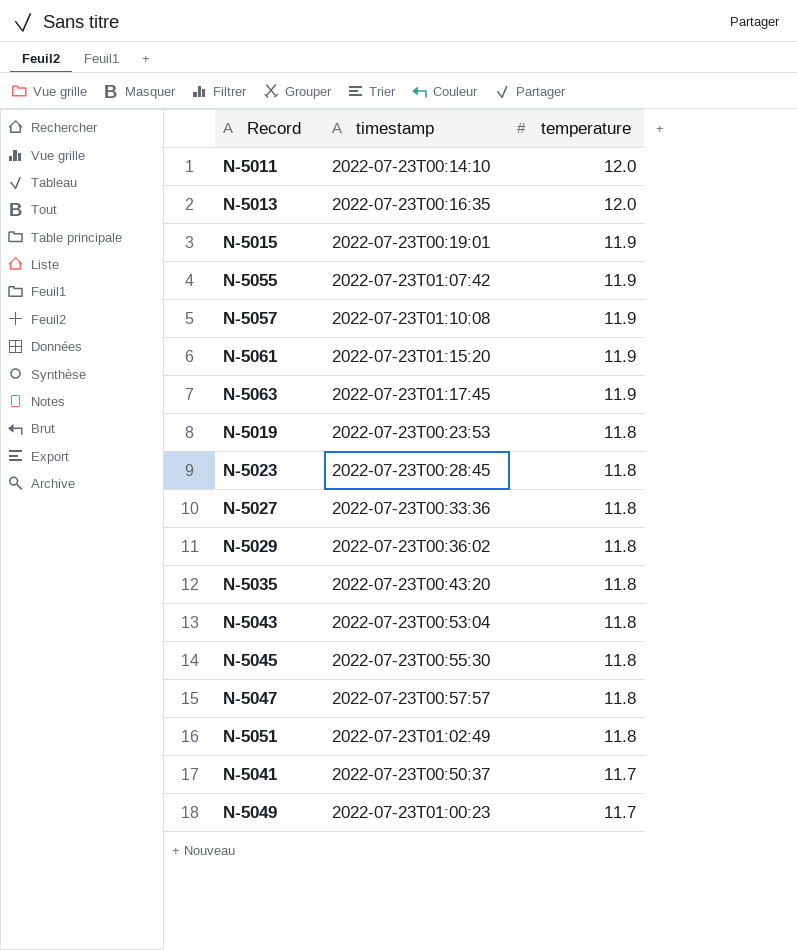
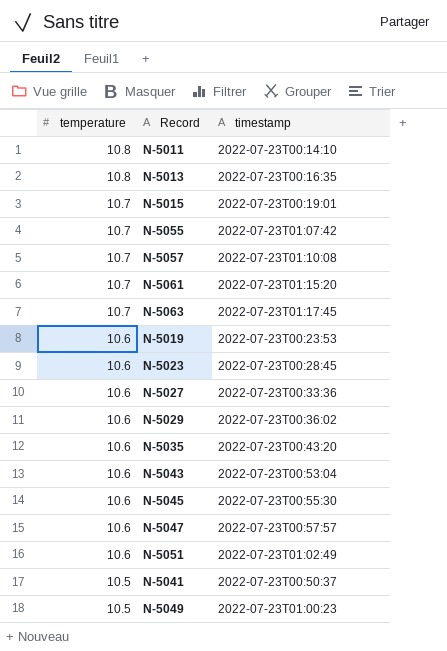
column temperature | position: 3 -> 1
N-5011 | temperature: 12.0 -> 10.8
N-5013 | temperature: 12.0 -> 10.8
N-5015 | temperature: 11.9 -> 10.7
N-5055 | temperature: 11.9 -> 10.7
N-5057 | temperature: 11.9 -> 10.7
N-5061 | temperature: 11.9 -> 10.7
N-5063 | temperature: 11.9 -> 10.7
N-5019 | temperature: 11.8 -> 10.6
N-5023 | temperature: 11.8 -> 10.6
N-5027 | temperature: 11.8 -> 10.6
N-5029 | temperature: 11.8 -> 10.6
N-5035 | temperature: 11.8 -> 10.6
N-5043 | temperature: 11.8 -> 10.6
N-5045 | temperature: 11.8 -> 10.6
N-5047 | temperature: 11.8 -> 10.6
N-5051 | temperature: 11.8 -> 10.6
N-5041 | temperature: 11.7 -> 10.5
N-5049 | temperature: 11.7 -> 10.5

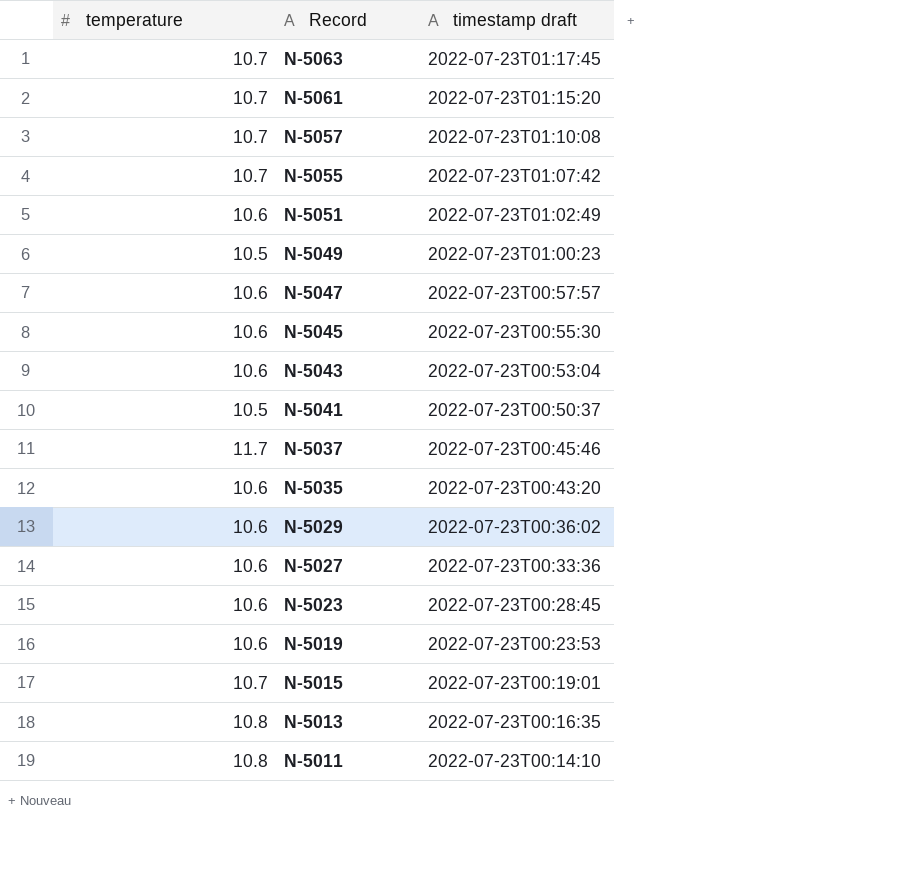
row order: temperature descending -> Record descending
column name: timestamp -> timestamp draft
row N-5037: none -> 11.7 | 2022-07-23T00:45:46

